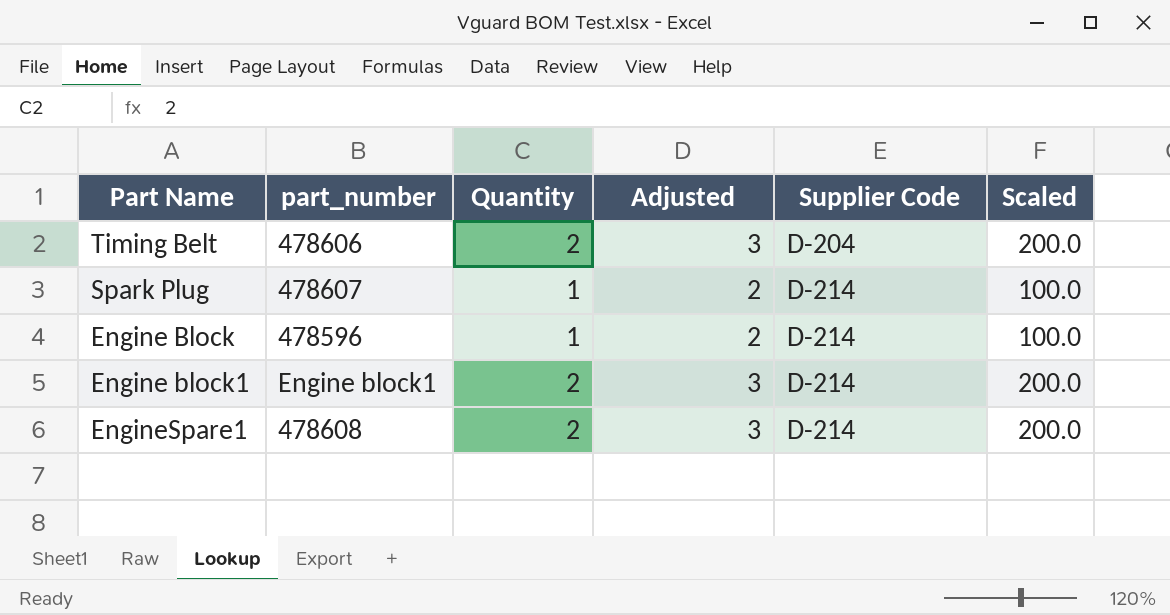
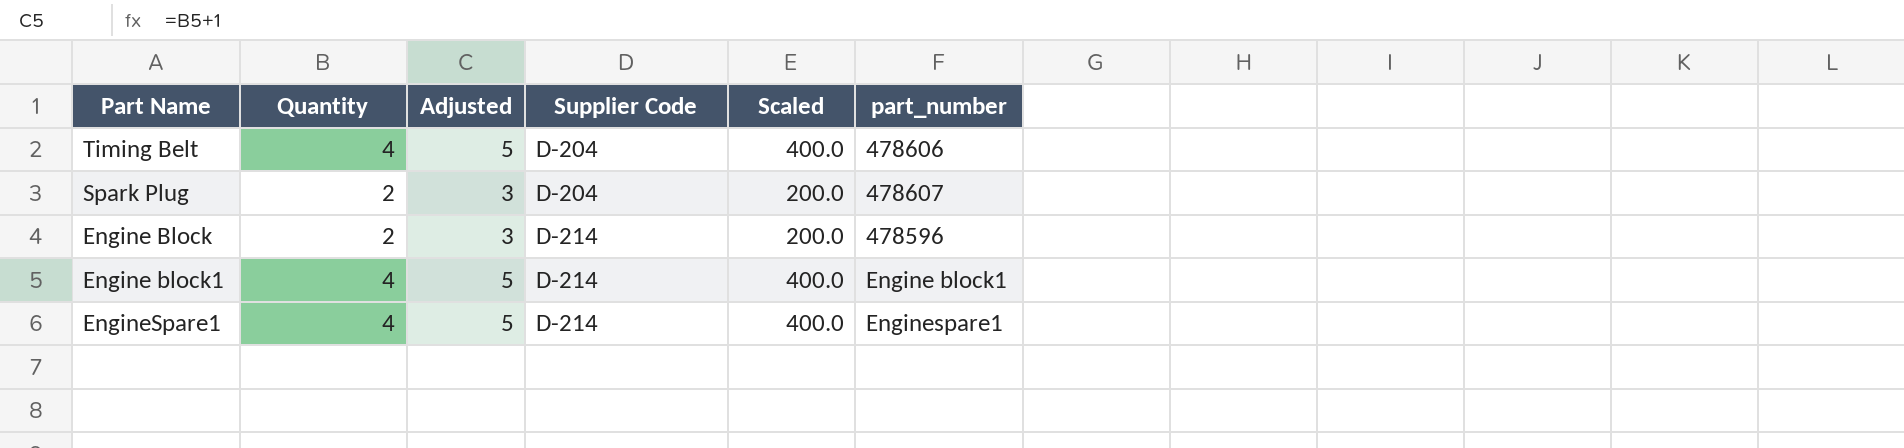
column part_number | position: 2 -> 6
Timing Belt | Quantity: 2 -> 4
Timing Belt | Adjusted: 3 -> 5
Timing Belt | Scaled: 200.0 -> 400.0
Spark Plug | Quantity: 1 -> 2
Spark Plug | Adjusted: 2 -> 3
Spark Plug | Supplier Code: D-214 -> D-204
Spark Plug | Scaled: 100.0 -> 200.0
Engine Block | Quantity: 1 -> 2
Engine Block | Adjusted: 2 -> 3
Engine Block | Scaled: 100.0 -> 200.0
Engine block1 | Quantity: 2 -> 4
Engine block1 | Adjusted: 3 -> 5
Engine block1 | Scaled: 200.0 -> 400.0
EngineSpare1 | Quantity: 2 -> 4
EngineSpare1 | Adjusted: 3 -> 5
EngineSpare1 | Scaled: 200.0 -> 400.0
EngineSpare1 | part_number: 478608 -> Enginespare1

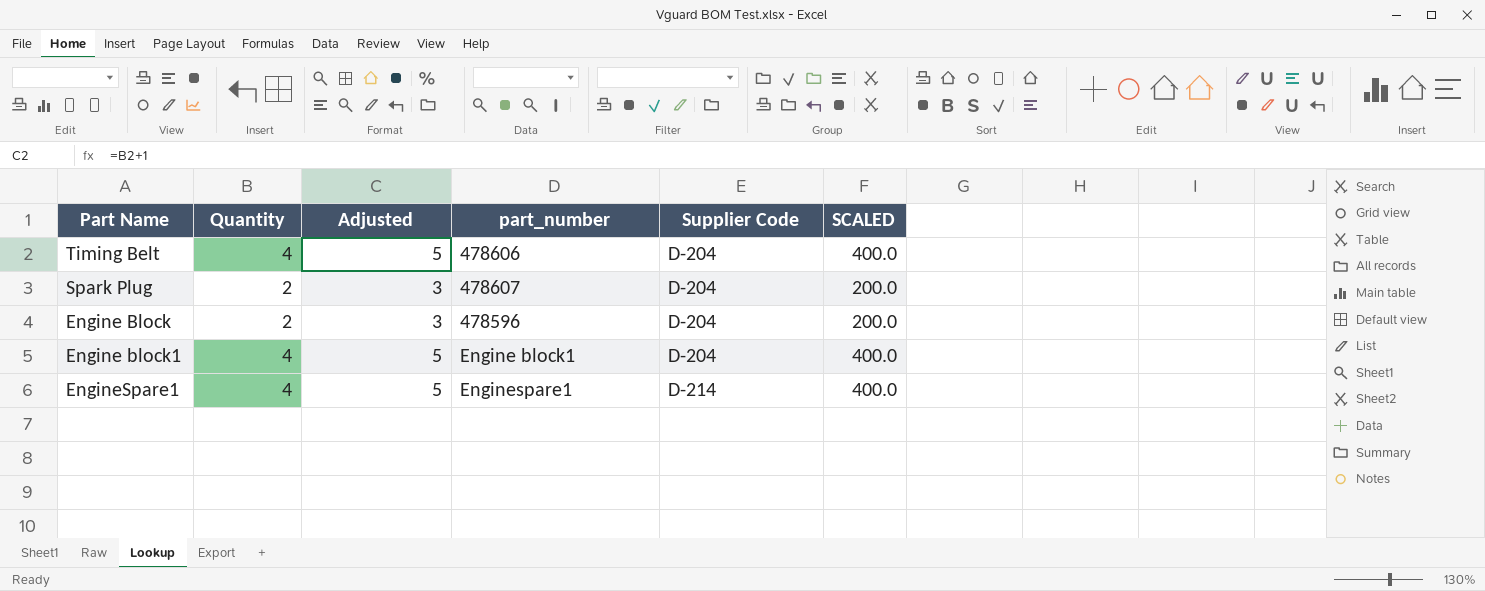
column part_number | position: 6 -> 4
column name: Scaled -> SCALED
Engine Block | Supplier Code: D-214 -> D-204
Engine block1 | Supplier Code: D-214 -> D-204

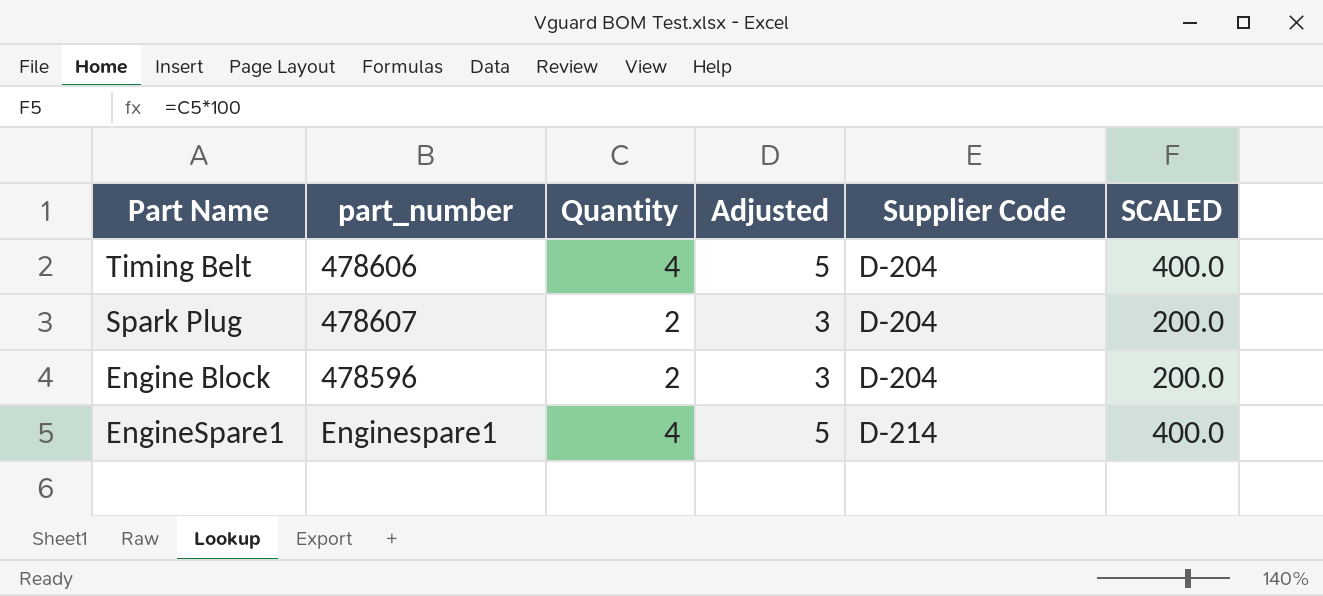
column part_number | position: 4 -> 2
row Engine block1: 4 | 5 | Engine block1 | D-204 | 400.0 -> none

